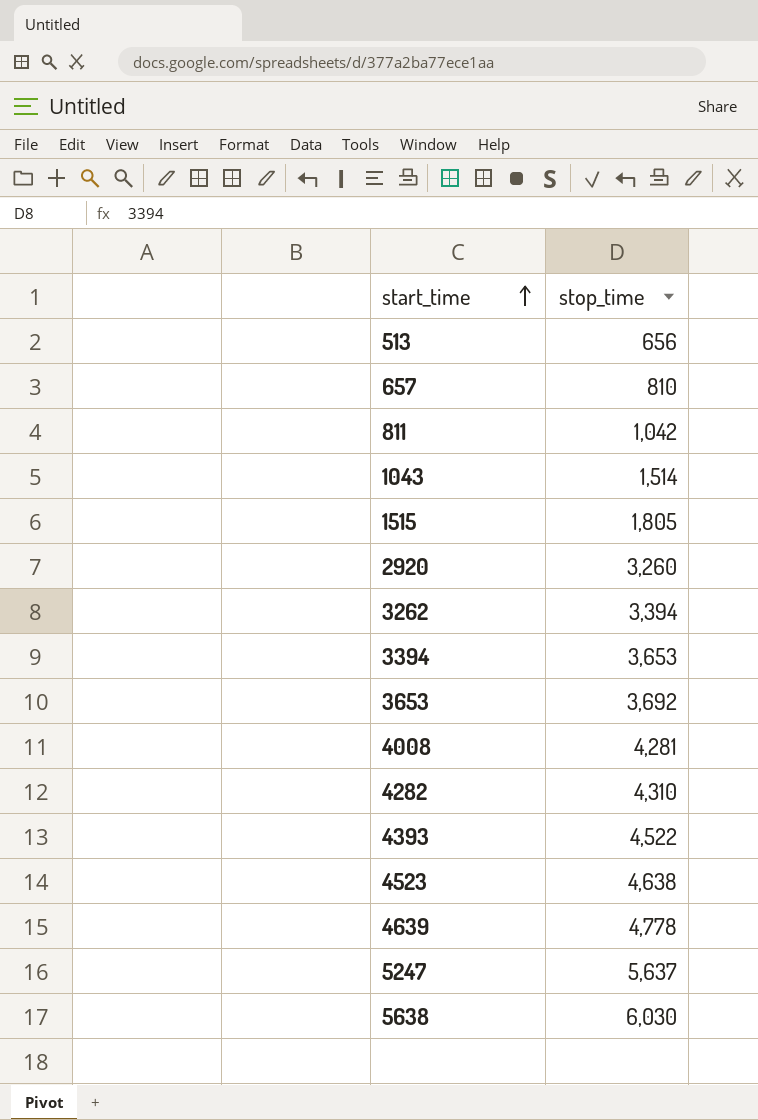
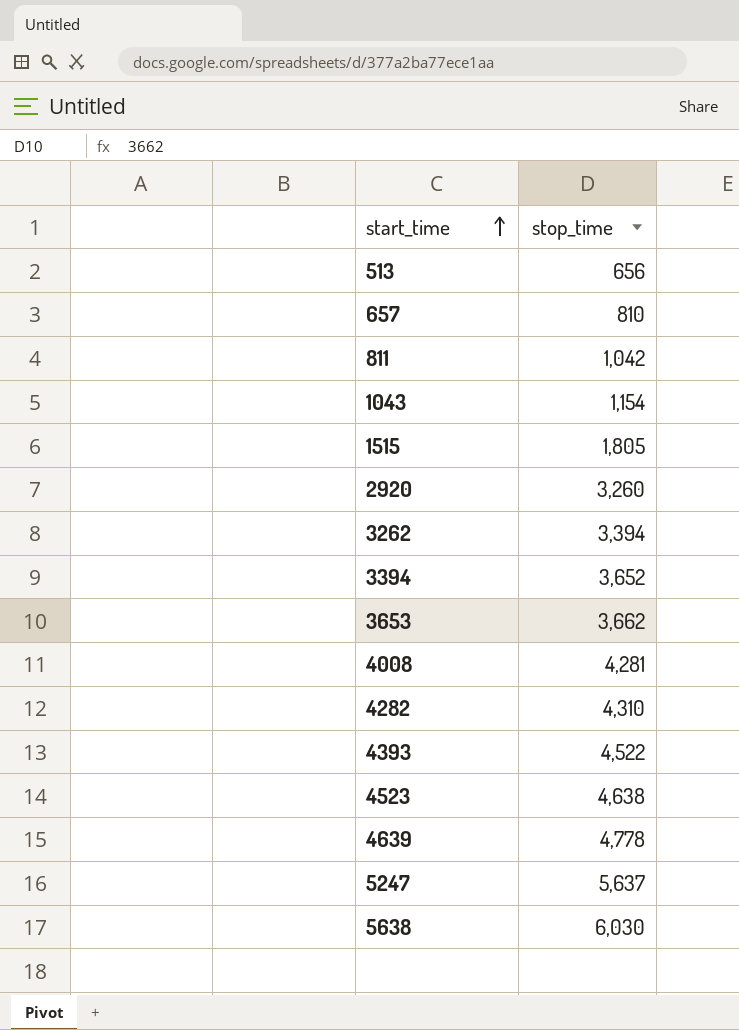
1043 | stop_time: 1,514 -> 1,154
3394 | stop_time: 3,653 -> 3,652
3653 | stop_time: 3,692 -> 3,662

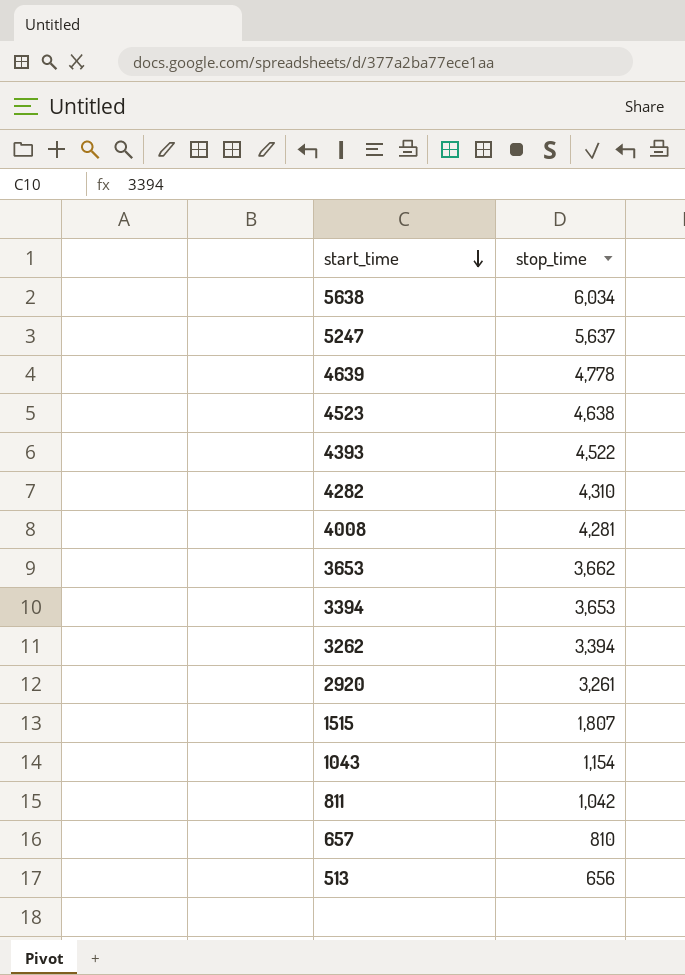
row order: start_time ascending -> start_time descending
5638 | stop_time: 6,030 -> 6,034
3394 | stop_time: 3,652 -> 3,653
2920 | stop_time: 3,260 -> 3,261
1515 | stop_time: 1,805 -> 1,807

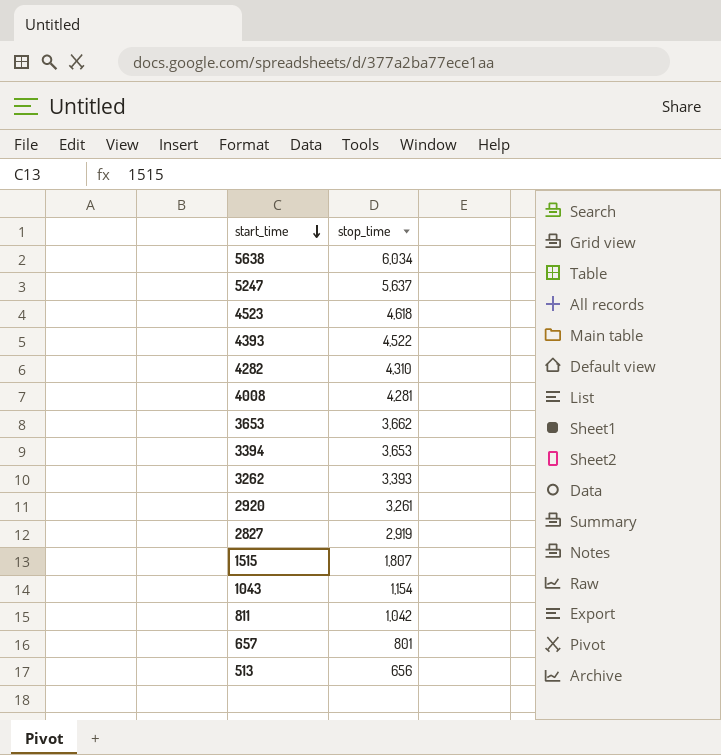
row 4639: 4,778 -> none
4523 | stop_time: 4,638 -> 4,618
3262 | stop_time: 3,394 -> 3,393
row 2827: none -> 2,919
657 | stop_time: 810 -> 801

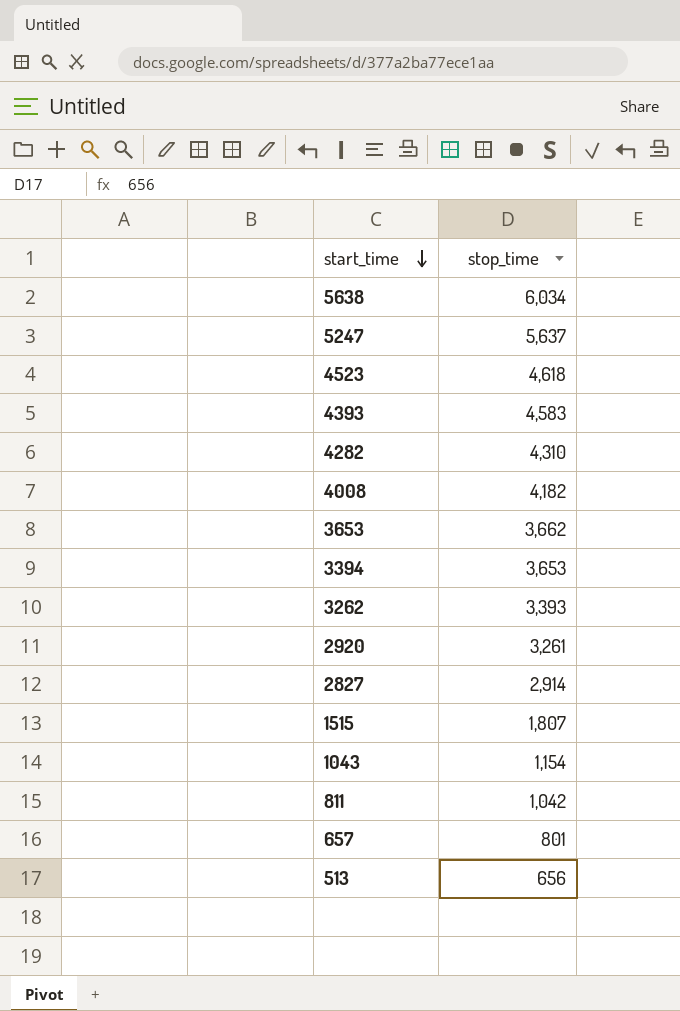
4393 | stop_time: 4,522 -> 4,583
4008 | stop_time: 4,281 -> 4,182
2827 | stop_time: 2,919 -> 2,914

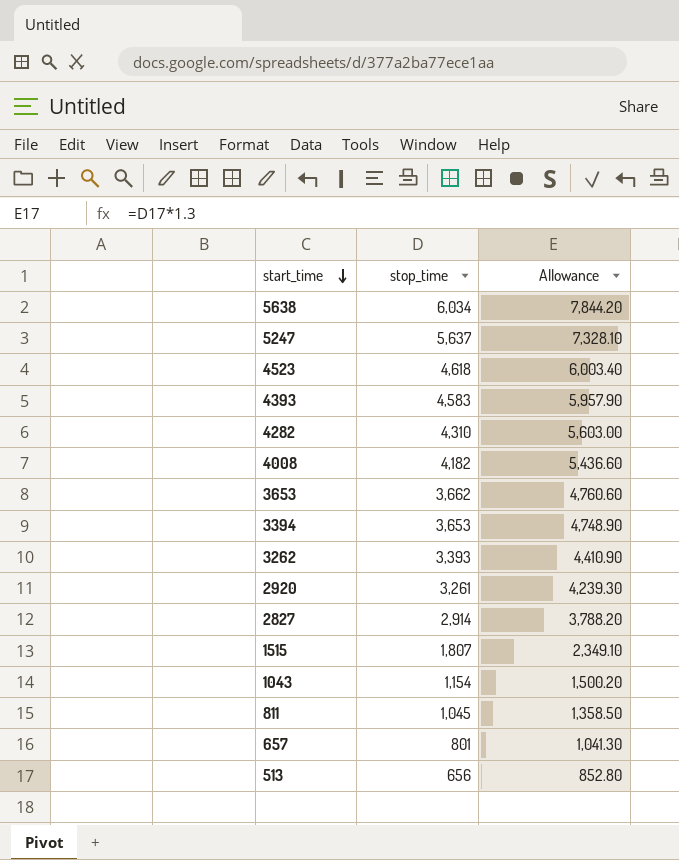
column Allowance | formula: none -> [stop_time] * 1.3
811 | stop_time: 1,042 -> 1,045

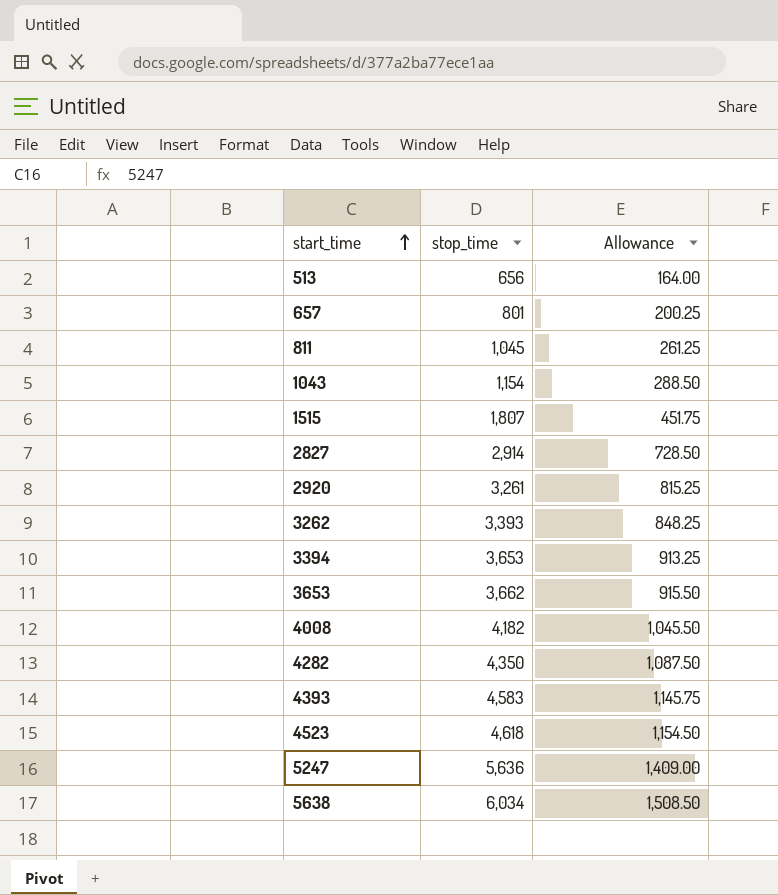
row order: start_time descending -> start_time ascending
column Allowance | formula: [stop_time] * 1.3 -> [stop_time] * 0.25
4282 | stop_time: 4,310 -> 4,350
5247 | stop_time: 5,637 -> 5,636

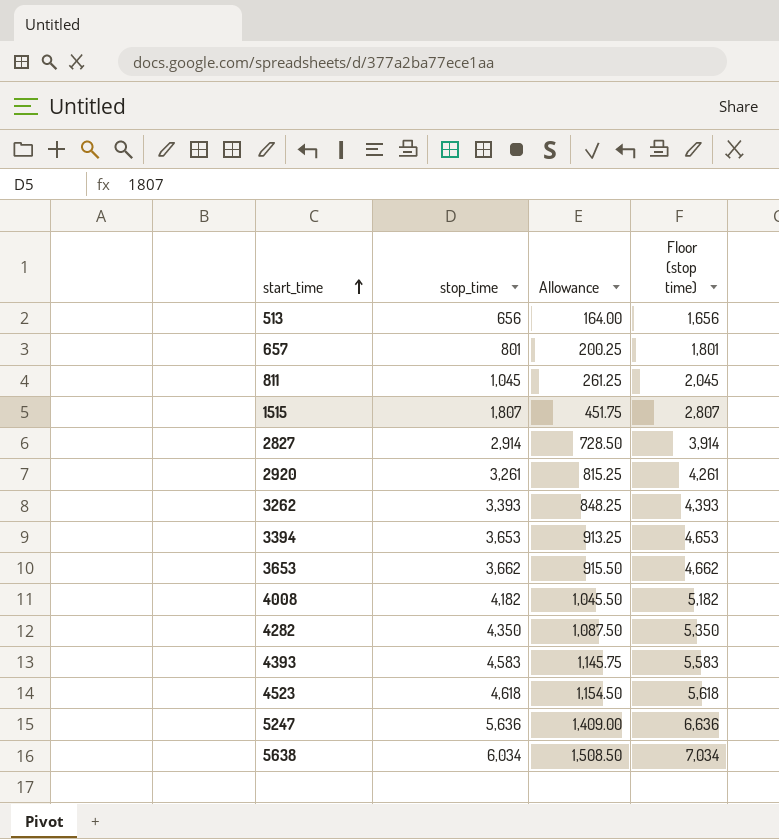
column Floor (stop time) | formula: none -> [stop_time] + 1000
row 1043: 1,154 | 288.50 -> none

